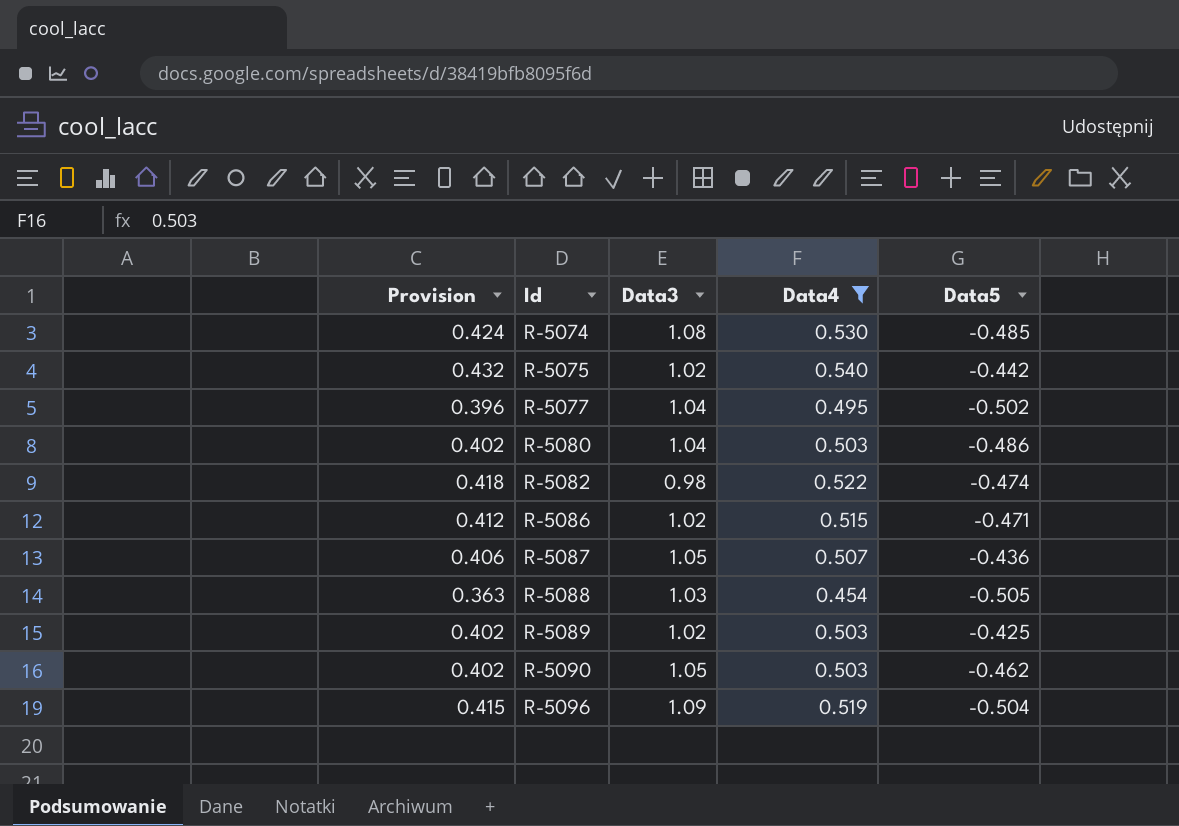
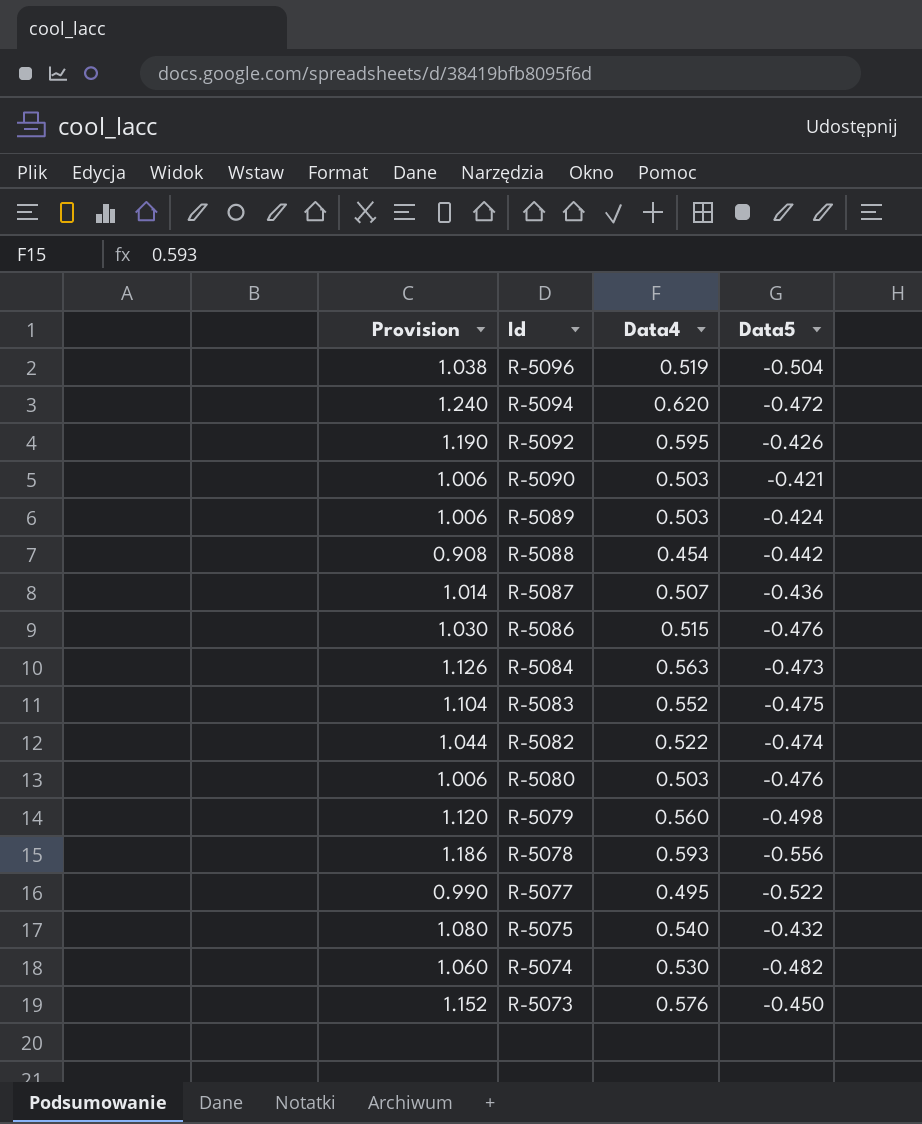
filter: Data4 <= 0.540 -> none
row order: Id ascending -> Id descending
column Data3 | position: 3 -> none
column Provision | formula: [Data4] * 0.8 -> [Data4] * 2
R-5090 | Data5: -0.462 -> -0.421
R-5089 | Data5: -0.425 -> -0.424
R-5088 | Data5: -0.505 -> -0.442
R-5086 | Data5: -0.471 -> -0.476
R-5080 | Data5: -0.486 -> -0.476
R-5077 | Data5: -0.502 -> -0.522
R-5075 | Data5: -0.442 -> -0.432
R-5074 | Data5: -0.485 -> -0.482

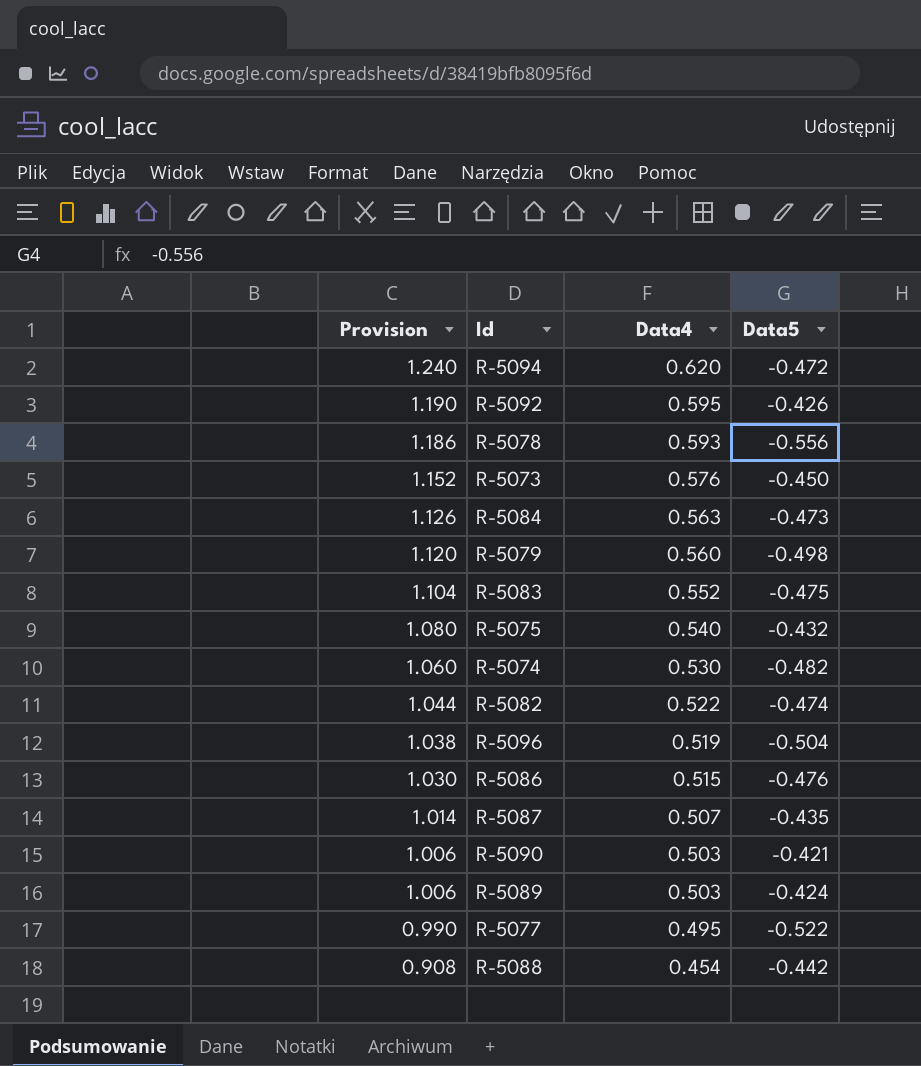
row order: Id descending -> Provision descending
row R-5080: 1.006 | 0.503 | -0.476 -> none
R-5087 | Data5: -0.436 -> -0.435

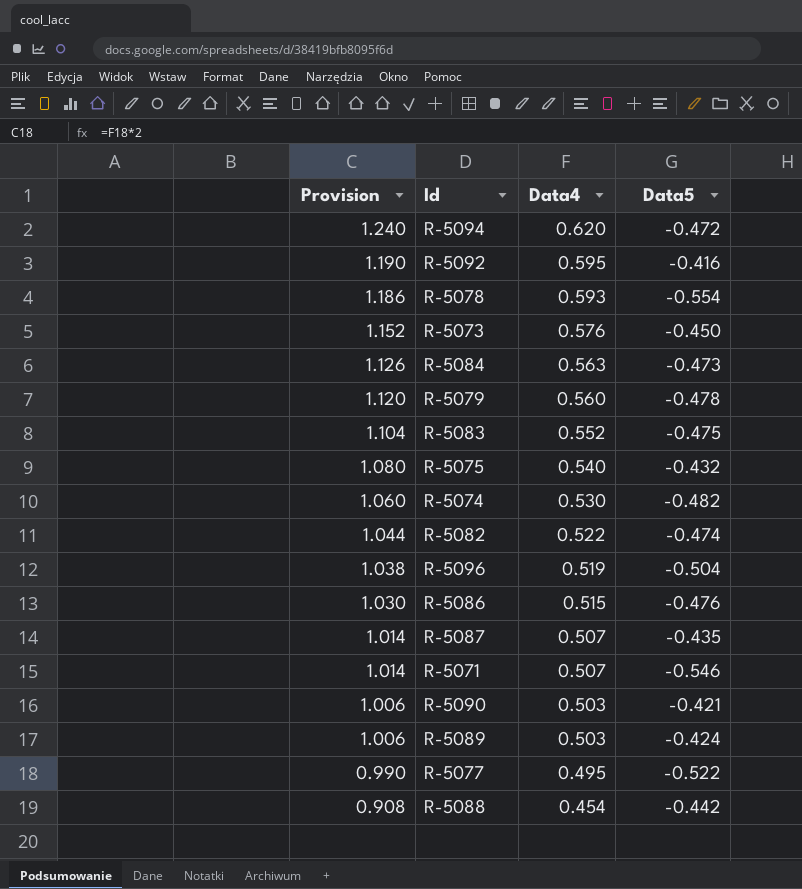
R-5092 | Data5: -0.426 -> -0.416
R-5078 | Data5: -0.556 -> -0.554
R-5079 | Data5: -0.498 -> -0.478
row R-5071: none -> 1.014 | 0.507 | -0.546

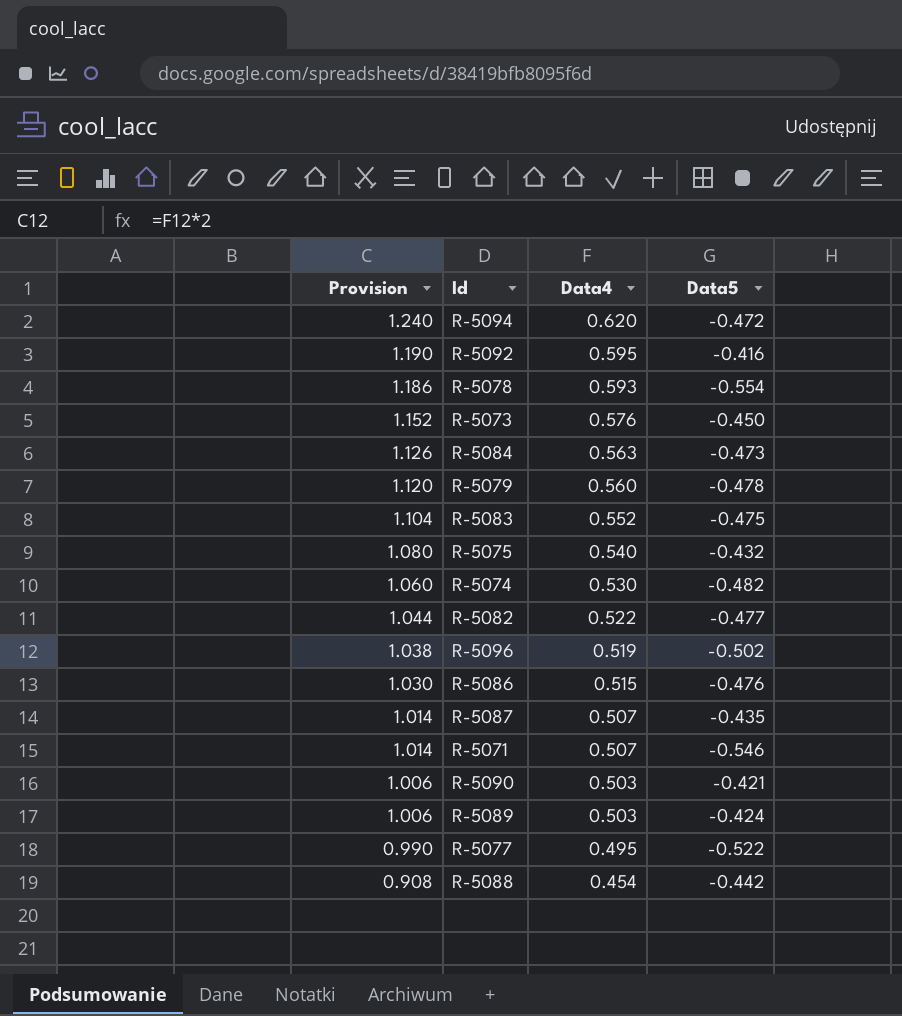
R-5082 | Data5: -0.474 -> -0.477
R-5096 | Data5: -0.504 -> -0.502

